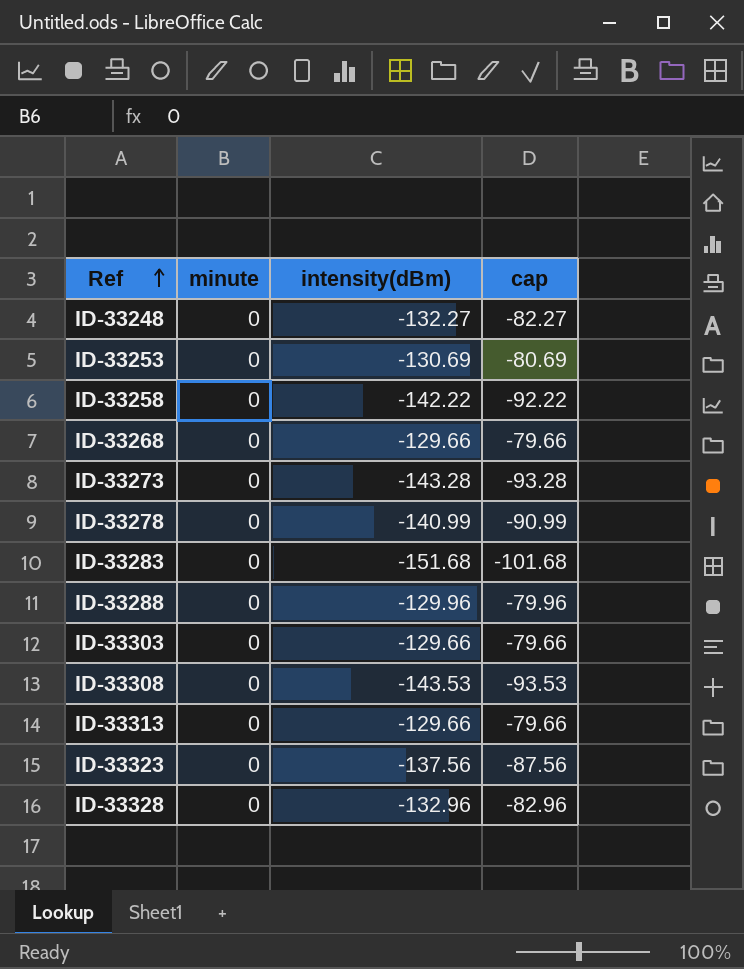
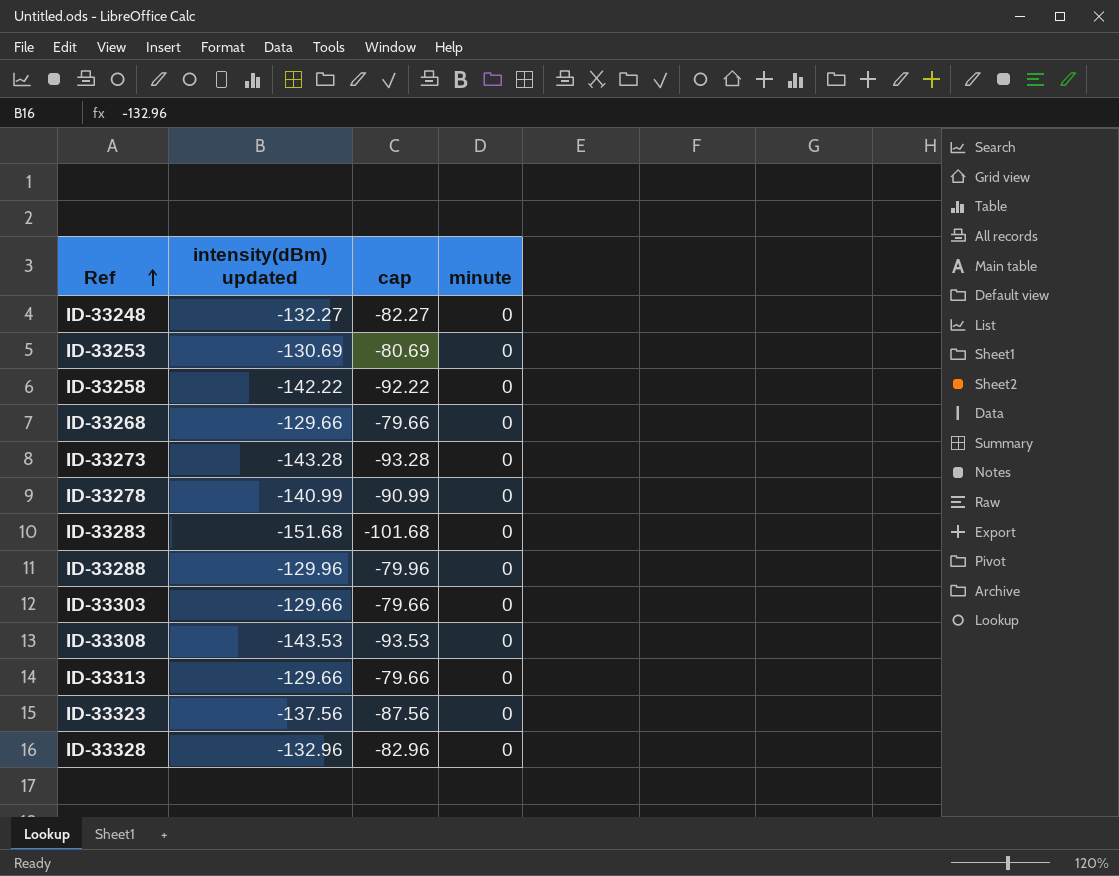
column name: intensity(dBm) -> intensity(dBm) updated
column minute | position: 2 -> 4

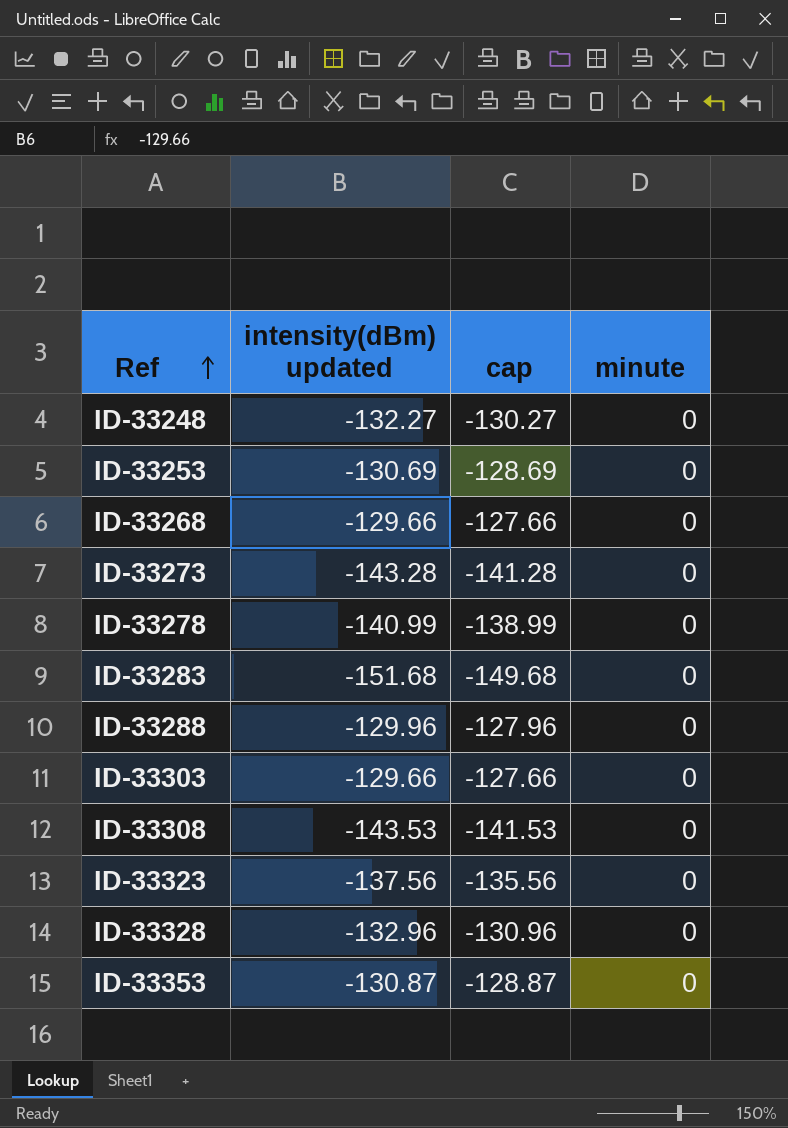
column cap | formula: [intensity(dBm) updated] + 50 -> [intensity(dBm) updated] + 2
row ID-33258: -142.22 | -92.22 | 0 -> none
row ID-33313: -129.66 | -79.66 | 0 -> none
row ID-33353: none -> -130.87 | -128.87 | 0

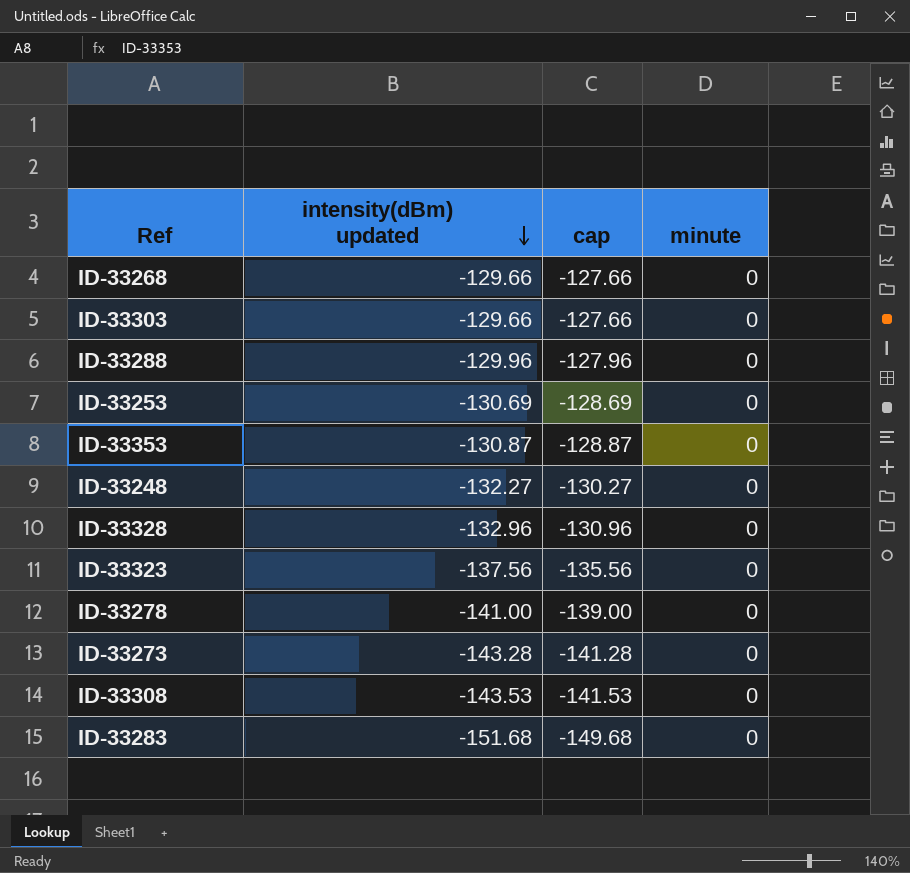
row order: Ref ascending -> intensity(dBm) updated descending
ID-33278 | intensity(dBm) updated: -140.99 -> -141.00
ID-33278 | cap: -138.99 -> -139.00

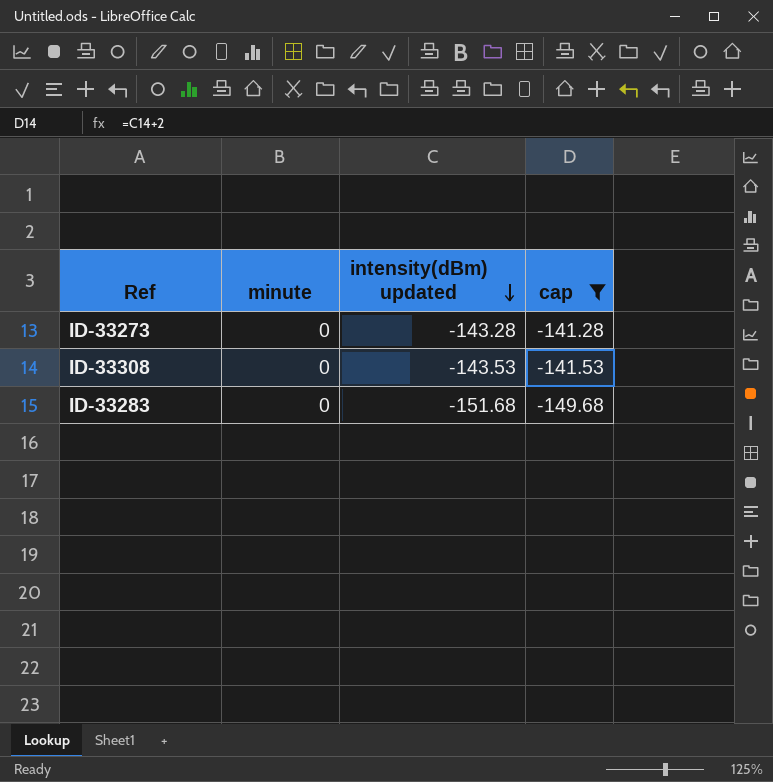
filter: none -> cap <= -141.28
column minute | position: 4 -> 2

